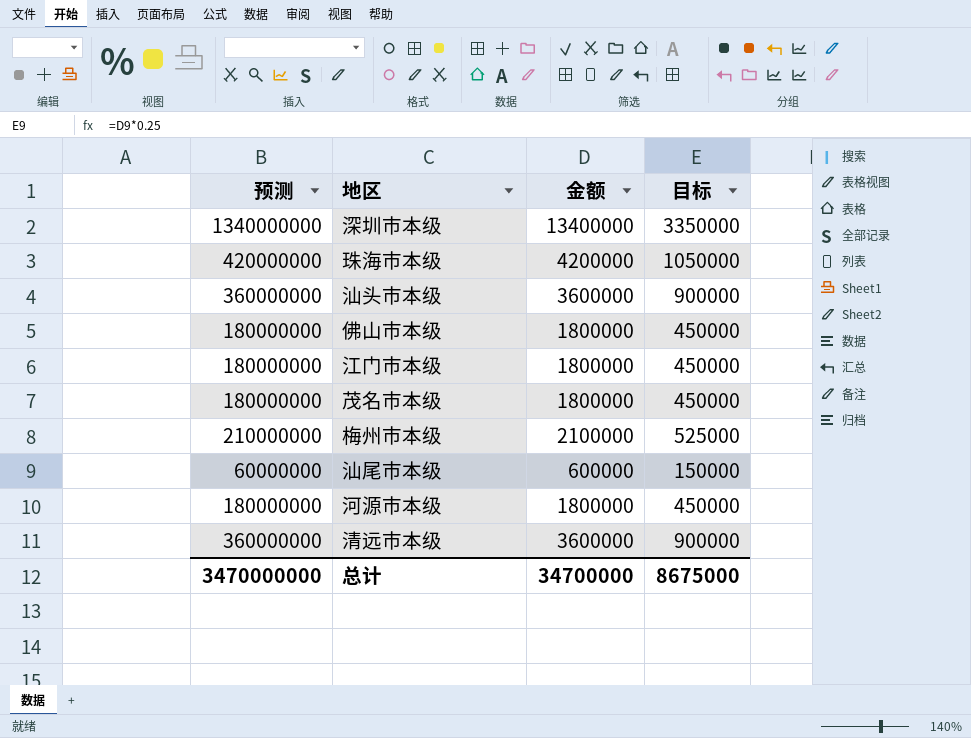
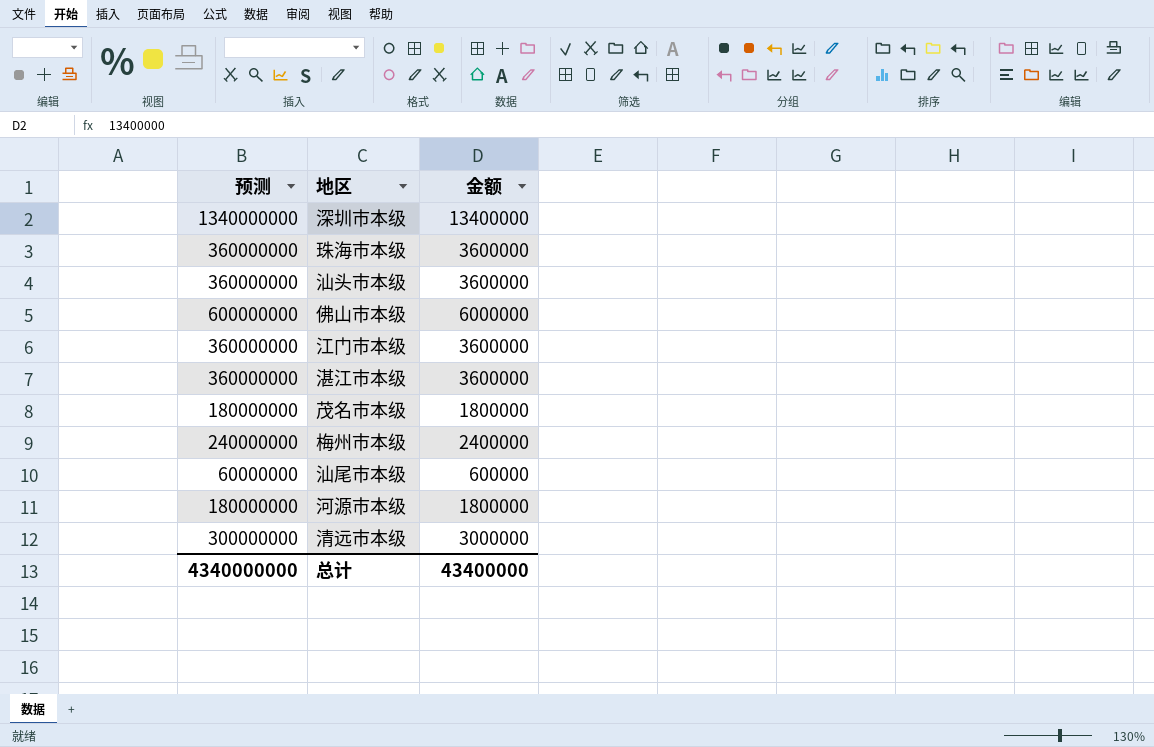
column 目标 | formula: [金额] * 0.25 -> none
珠海市本级 | 预测: 420000000 -> 360000000
珠海市本级 | 金额: 4200000 -> 3600000
佛山市本级 | 预测: 180000000 -> 600000000
佛山市本级 | 金额: 1800000 -> 6000000
江门市本级 | 预测: 180000000 -> 360000000
江门市本级 | 金额: 1800000 -> 3600000
row 湛江市本级: none -> 360000000 | 3600000
梅州市本级 | 预测: 210000000 -> 240000000
梅州市本级 | 金额: 2100000 -> 2400000
清远市本级 | 预测: 360000000 -> 300000000
清远市本级 | 金额: 3600000 -> 3000000
总计 | 预测: 3470000000 -> 4340000000
总计 | 金额: 34700000 -> 43400000

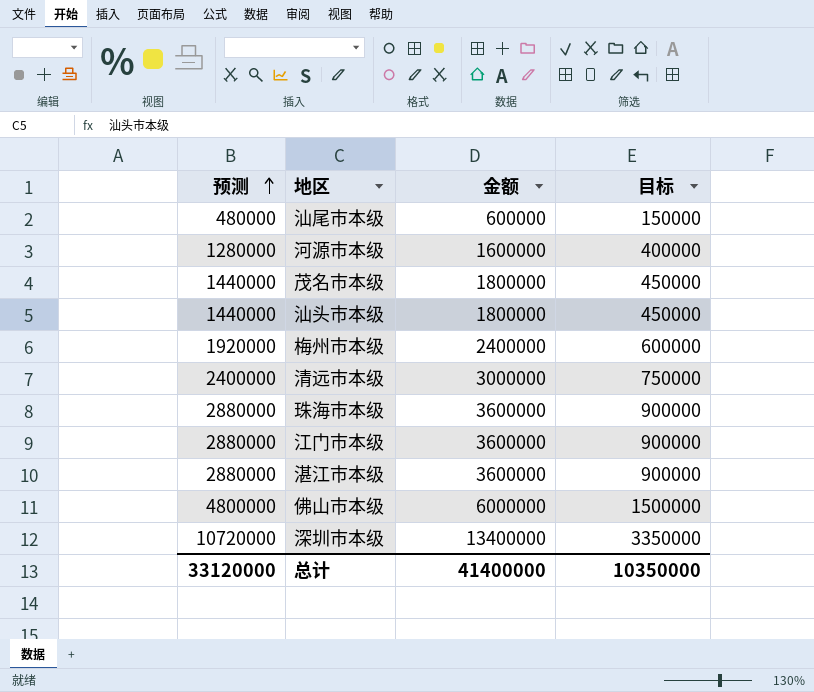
row order: none -> 预测 ascending
column 预测 | formula: [金额] * 100 -> [金额] * 0.8
column 目标 | formula: none -> [金额] * 0.25
河源市本级 | 金额: 1800000 -> 1600000
汕头市本级 | 金额: 3600000 -> 1800000
总计 | 预测: 4340000000 -> 33120000
总计 | 金额: 43400000 -> 41400000

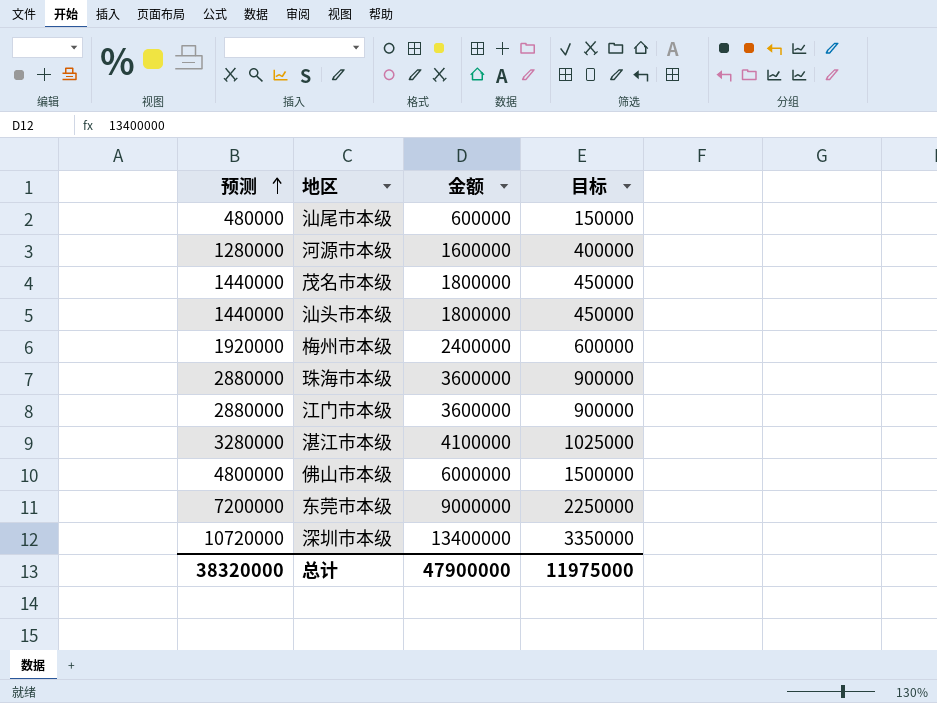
row 清远市本级: 2400000 | 3000000 | 750000 -> none
湛江市本级 | 预测: 2880000 -> 3280000
湛江市本级 | 金额: 3600000 -> 4100000
湛江市本级 | 目标: 900000 -> 1025000
row 东莞市本级: none -> 7200000 | 9000000 | 2250000
总计 | 预测: 33120000 -> 38320000
总计 | 金额: 41400000 -> 47900000
总计 | 目标: 10350000 -> 11975000

